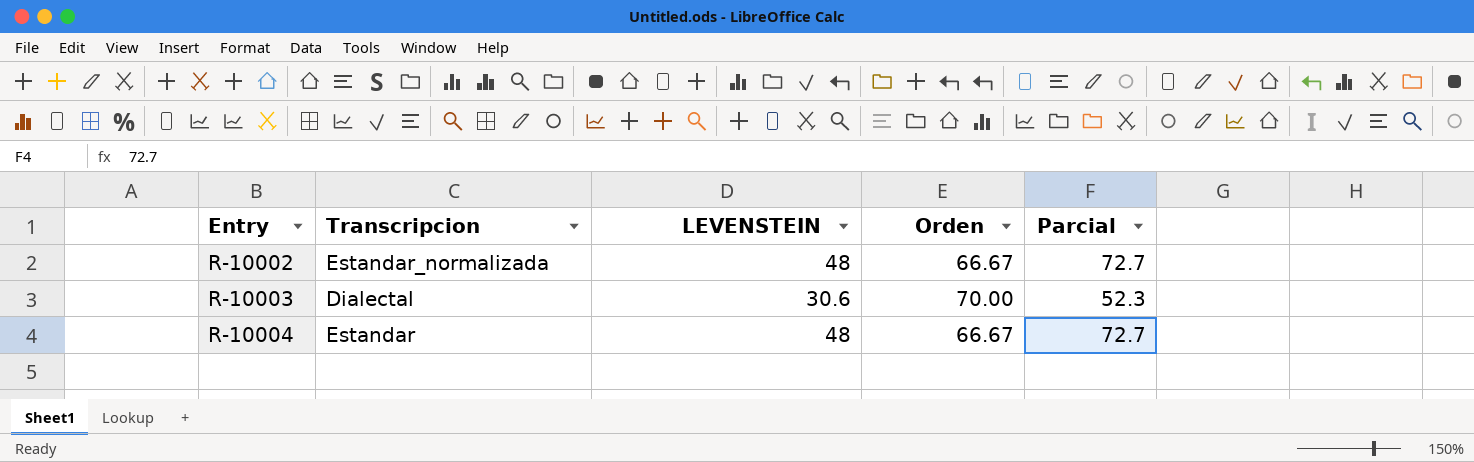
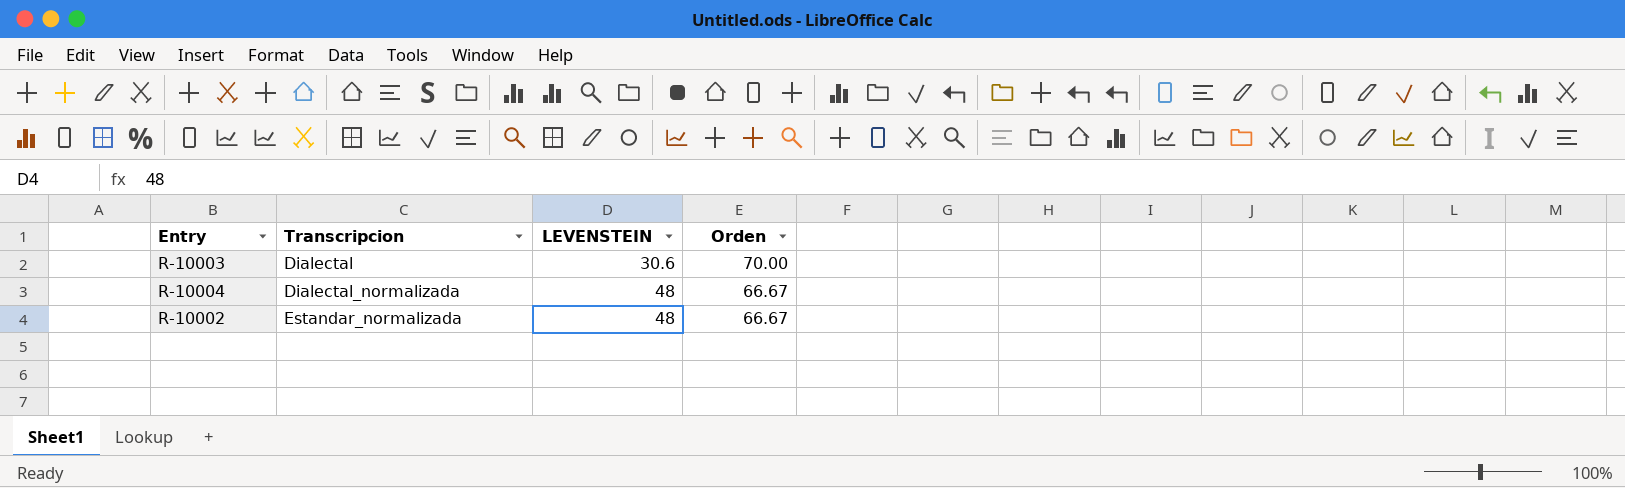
row order: Entry ascending -> Transcripcion ascending
column Parcial | position: 5 -> none
R-10004 | Transcripcion: Estandar -> Dialectal_normalizada

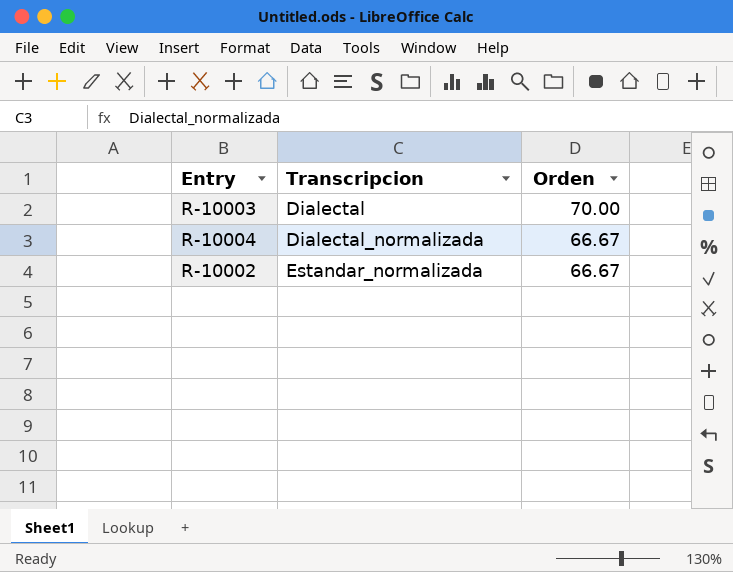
column LEVENSTEIN | position: 3 -> none

